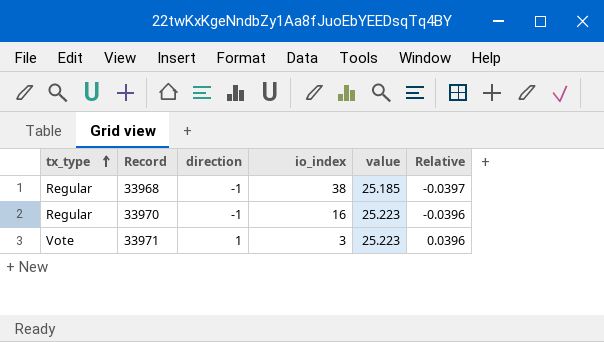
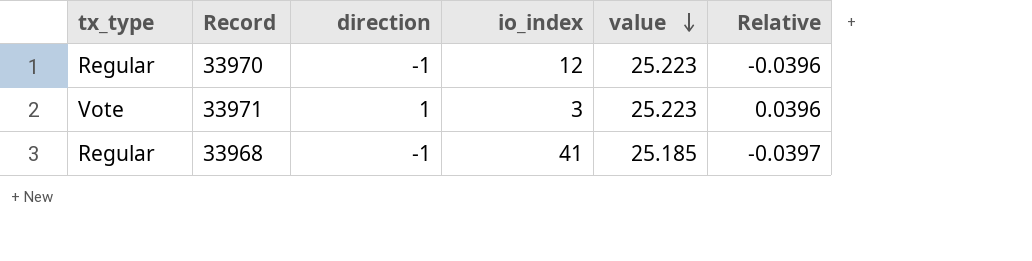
row order: tx_type ascending -> value descending
33970 | io_index: 16 -> 12
33968 | io_index: 38 -> 41

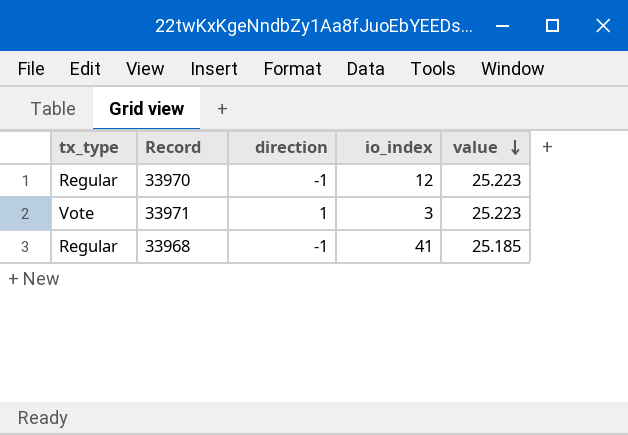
column Relative | formula: [direction] / [value] -> none

